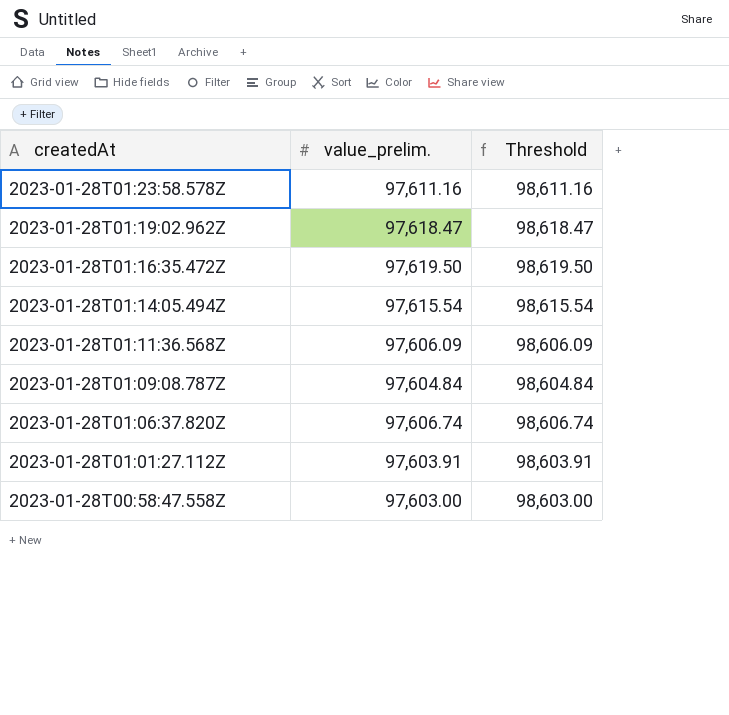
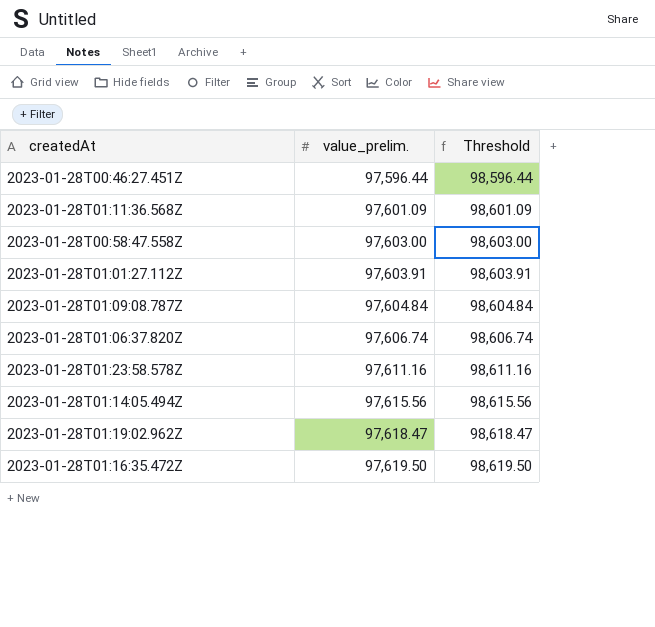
row order: createdAt descending -> value_prelim. ascending
row 2023-01-28T00:46:27.451Z: none -> 97,596.44 | 98,596.44
2023-01-28T01:11:36.568Z | value_prelim.: 97,606.09 -> 97,601.09
2023-01-28T01:11:36.568Z | Threshold: 98,606.09 -> 98,601.09
2023-01-28T01:14:05.494Z | value_prelim.: 97,615.54 -> 97,615.56
2023-01-28T01:14:05.494Z | Threshold: 98,615.54 -> 98,615.56

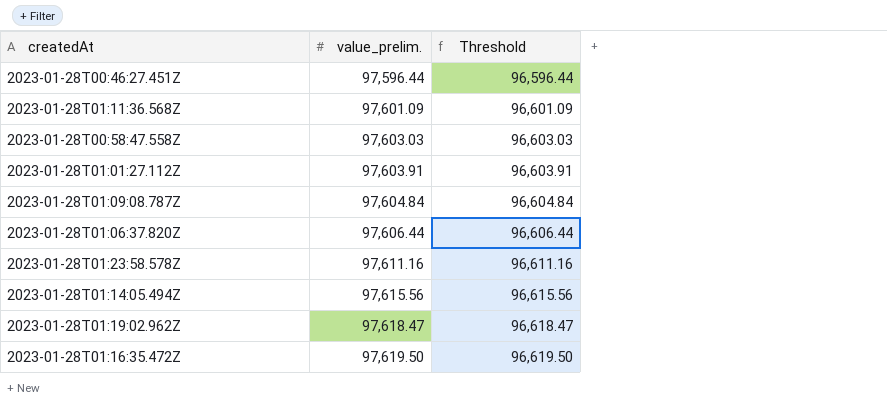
column Threshold | formula: [value_prelim.] + 1000 -> [value_prelim.] - 1000
2023-01-28T00:58:47.558Z | value_prelim.: 97,603.00 -> 97,603.03
2023-01-28T01:06:37.820Z | value_prelim.: 97,606.74 -> 97,606.44

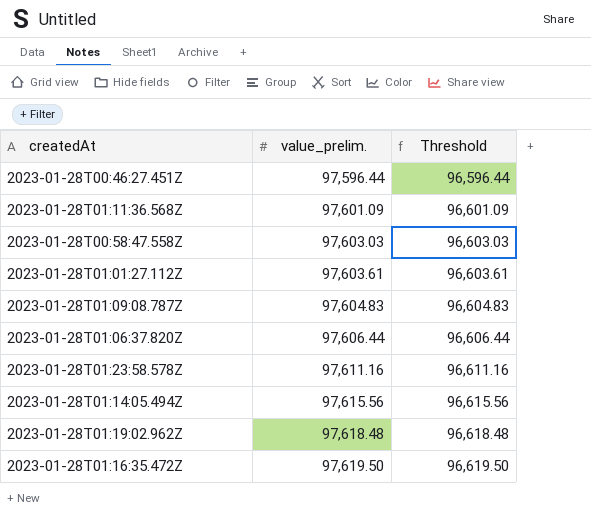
2023-01-28T01:01:27.112Z | value_prelim.: 97,603.91 -> 97,603.61
2023-01-28T01:01:27.112Z | Threshold: 96,603.91 -> 96,603.61
2023-01-28T01:09:08.787Z | value_prelim.: 97,604.84 -> 97,604.83
2023-01-28T01:09:08.787Z | Threshold: 96,604.84 -> 96,604.83
2023-01-28T01:19:02.962Z | value_prelim.: 97,618.47 -> 97,618.48
2023-01-28T01:19:02.962Z | Threshold: 96,618.47 -> 96,618.48

